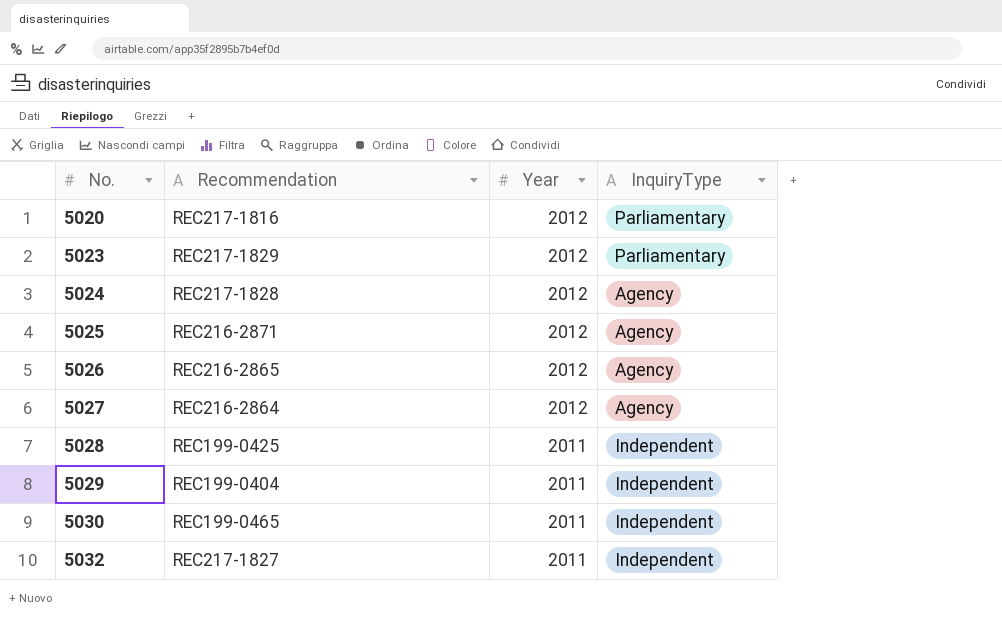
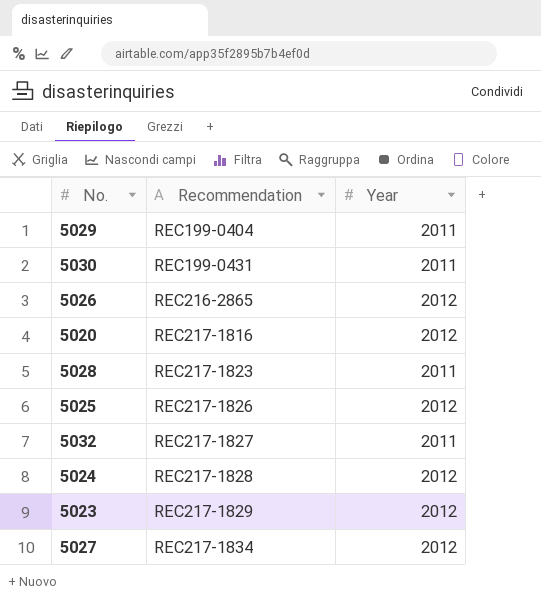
row order: No. ascending -> Recommendation ascending
column InquiryType | position: 4 -> none
5030 | Recommendation: REC199-0465 -> REC199-0431
5028 | Recommendation: REC199-0425 -> REC217-1823
5025 | Recommendation: REC216-2871 -> REC217-1826
5027 | Recommendation: REC216-2864 -> REC217-1834

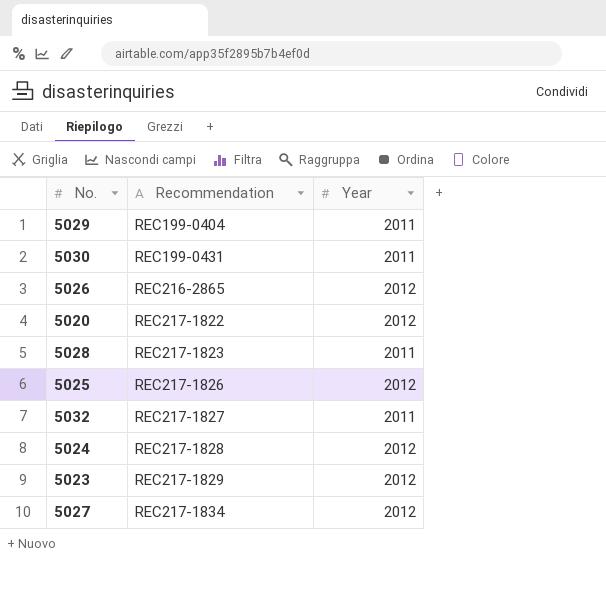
5020 | Recommendation: REC217-1816 -> REC217-1822

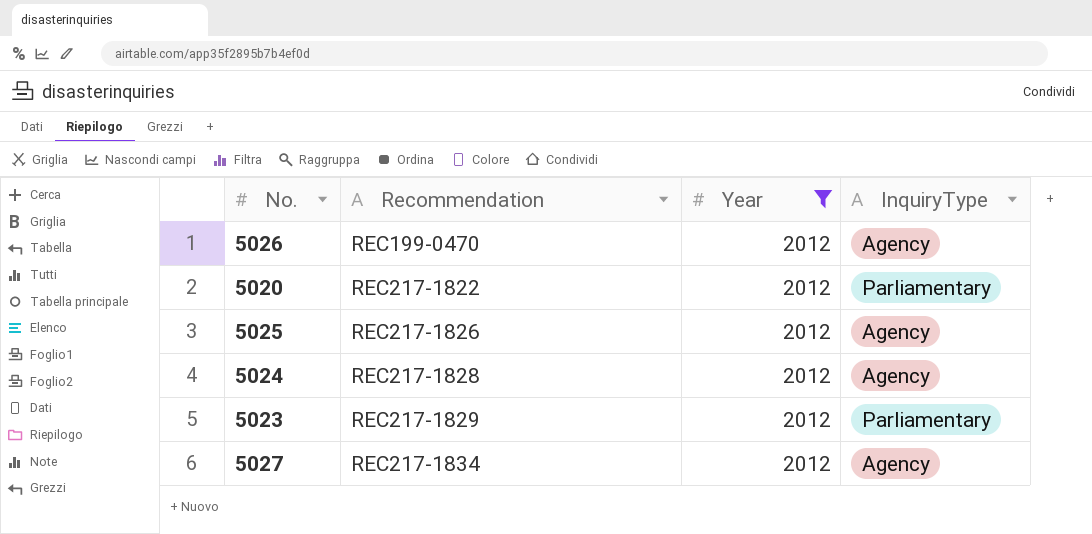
filter: none -> Year = 2012
column InquiryType | position: none -> 4
5026 | Recommendation: REC216-2865 -> REC199-0470

